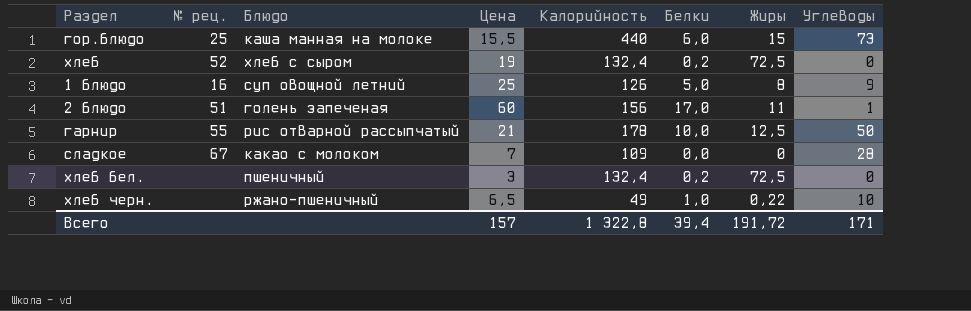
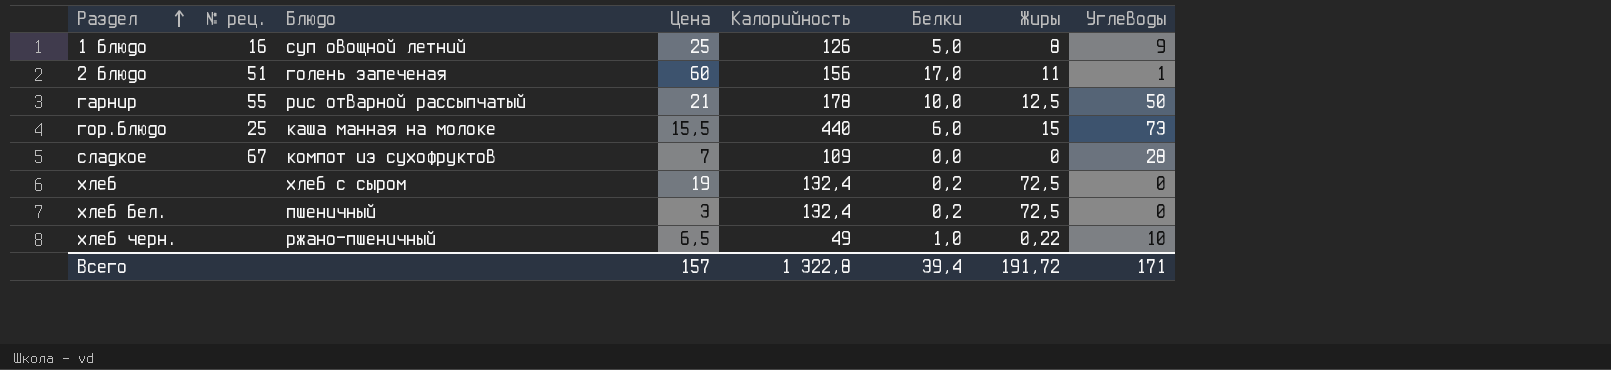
row order: none -> Раздел ascending
сладкое | Блюдо: какао с молоком -> компот из сухофруктов
хлеб | № рец.: 52 -> none

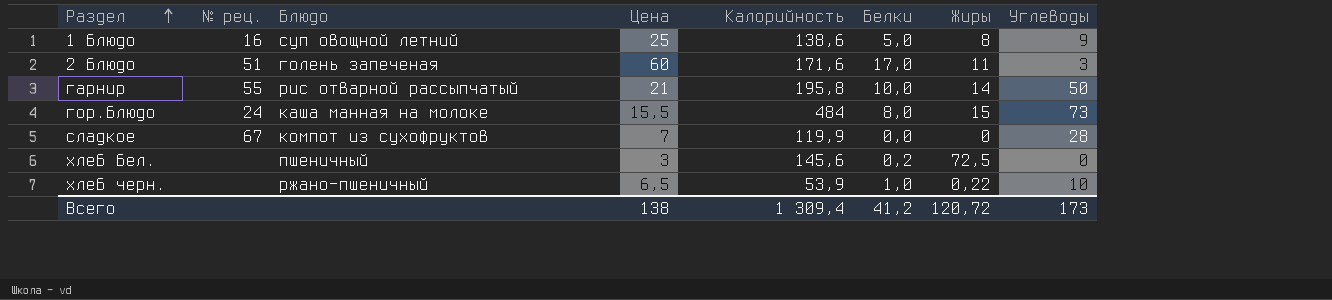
row хлеб: none | хлеб с сыром | 19 | 132,4 | 0,2 | 72,5 | 0 -> none
1 блюдо | Калорийность: 126 -> 138,6
2 блюдо | Калорийность: 156 -> 171,6
2 блюдо | Углеводы: 1 -> 3
гарнир | Калорийность: 178 -> 195,8
гарнир | Жиры: 12,5 -> 14
гор.блюдо | № рец.: 25 -> 24
гор.блюдо | Калорийность: 440 -> 484
гор.блюдо | Белки: 6,0 -> 8,0
сладкое | Калорийность: 109 -> 119,9
хлеб бел. | Калорийность: 132,4 -> 145,6
хлеб черн. | Калорийность: 49 -> 53,9
Всего | Цена: 157 -> 138
Всего | Калорийность: 1 322,8 -> 1 309,4
Всего | Белки: 39,4 -> 41,2
Всего | Жиры: 191,72 -> 120,72
Всего | Углеводы: 171 -> 173

